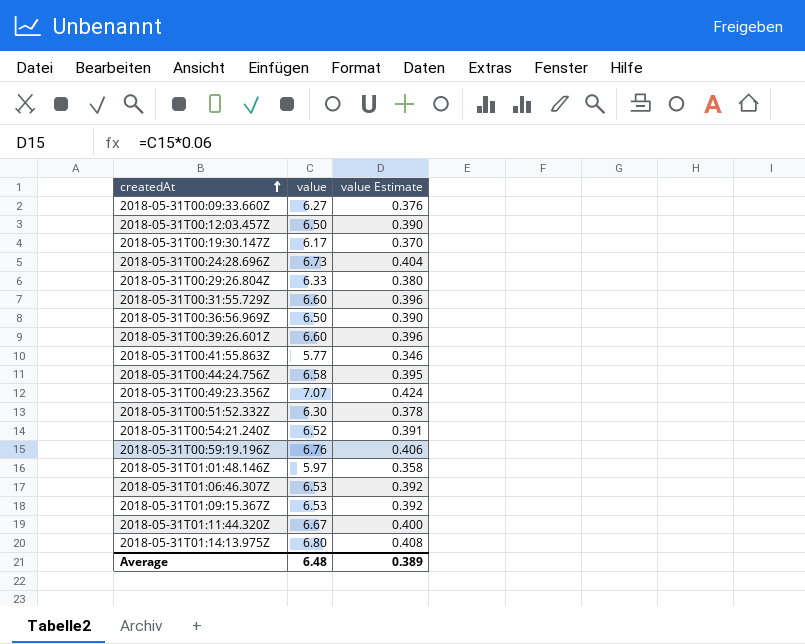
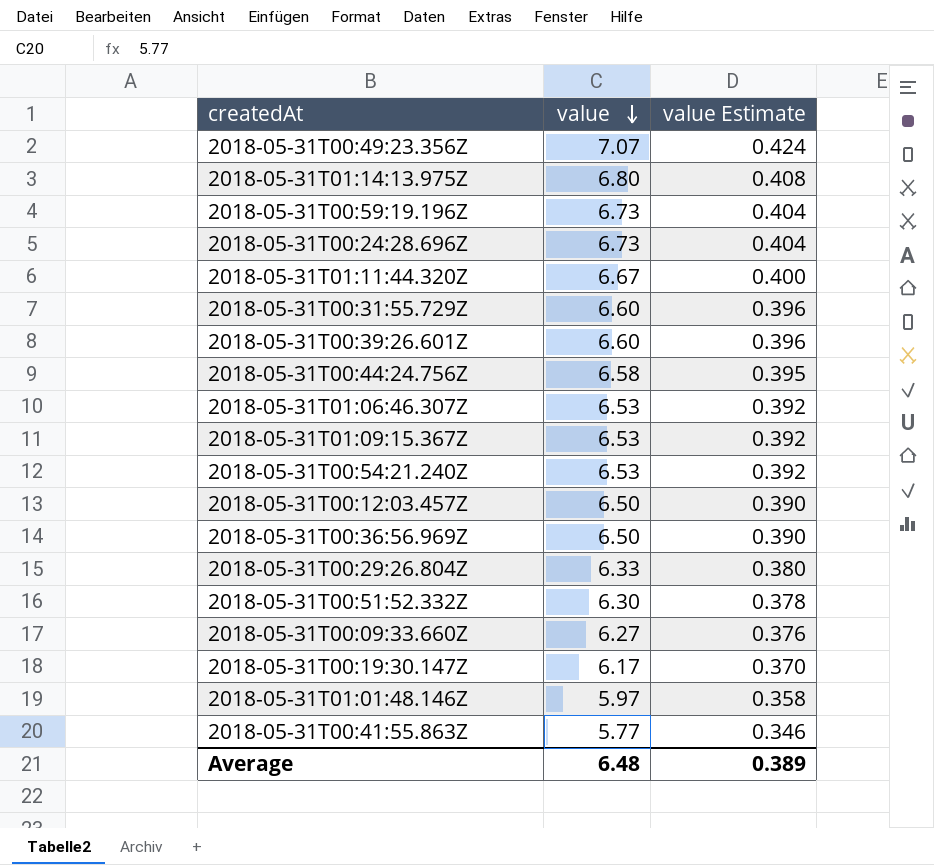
row order: createdAt ascending -> value descending
2018-05-31T00:59:19.196Z | value: 6.76 -> 6.73
2018-05-31T00:59:19.196Z | value Estimate: 0.406 -> 0.404
2018-05-31T00:54:21.240Z | value: 6.52 -> 6.53
2018-05-31T00:54:21.240Z | value Estimate: 0.391 -> 0.392

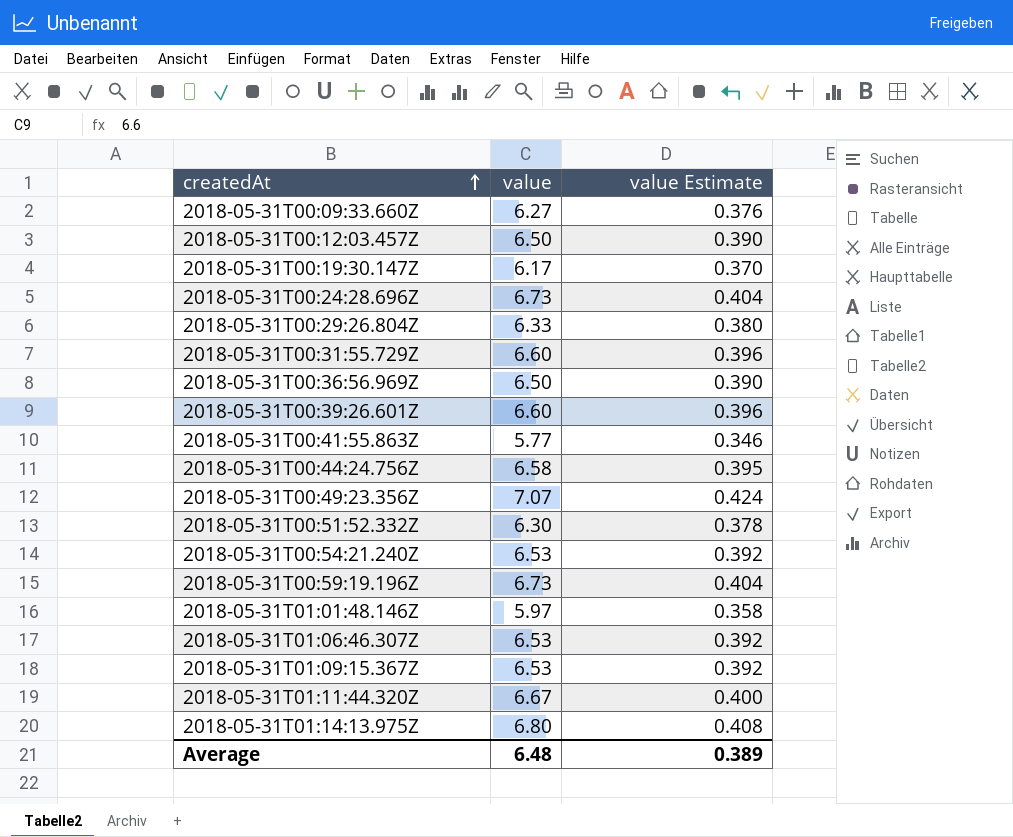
row order: value descending -> createdAt ascending

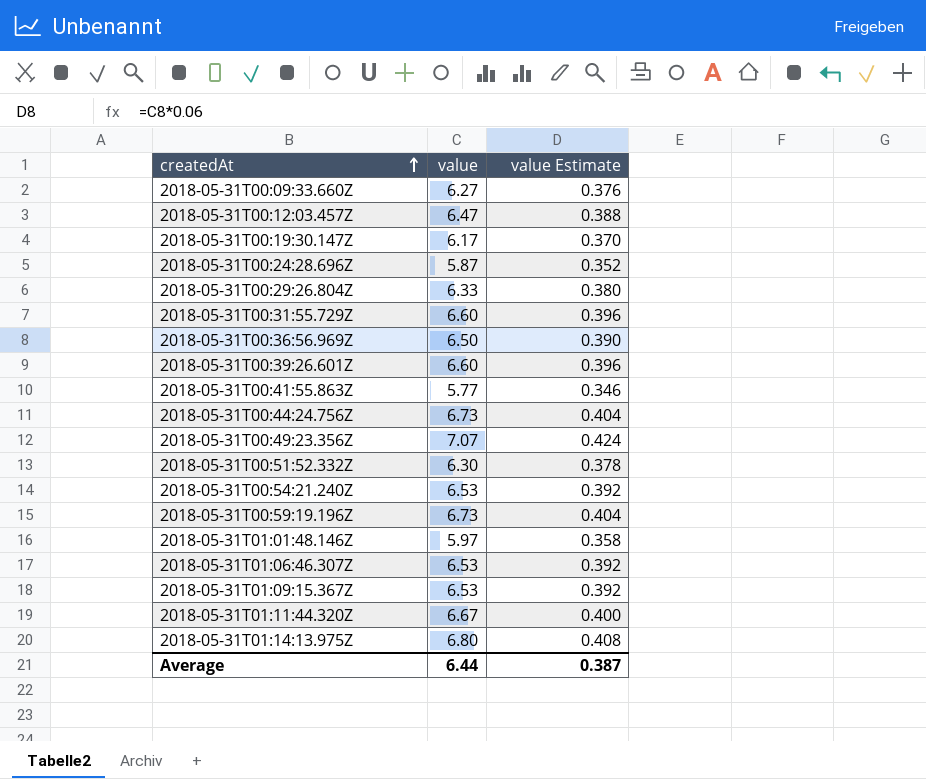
2018-05-31T00:12:03.457Z | value: 6.50 -> 6.47
2018-05-31T00:12:03.457Z | value Estimate: 0.390 -> 0.388
2018-05-31T00:24:28.696Z | value: 6.73 -> 5.87
2018-05-31T00:24:28.696Z | value Estimate: 0.404 -> 0.352
2018-05-31T00:44:24.756Z | value: 6.58 -> 6.73
2018-05-31T00:44:24.756Z | value Estimate: 0.395 -> 0.404
Average | value: 6.48 -> 6.44
Average | value Estimate: 0.389 -> 0.387

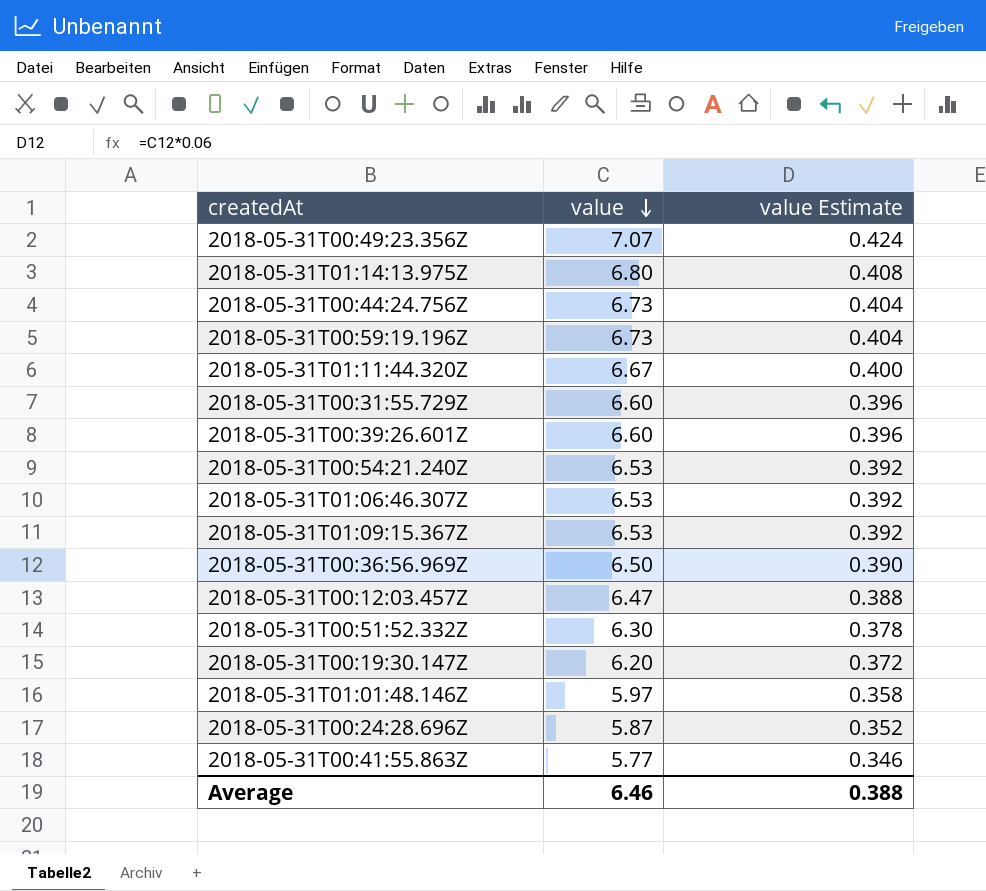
row order: createdAt ascending -> value descending
row 2018-05-31T00:09:33.660Z: 6.27 | 0.376 -> none
row 2018-05-31T00:29:26.804Z: 6.33 | 0.380 -> none
2018-05-31T00:19:30.147Z | value: 6.17 -> 6.20
2018-05-31T00:19:30.147Z | value Estimate: 0.370 -> 0.372
Average | value: 6.44 -> 6.46
Average | value Estimate: 0.387 -> 0.388

